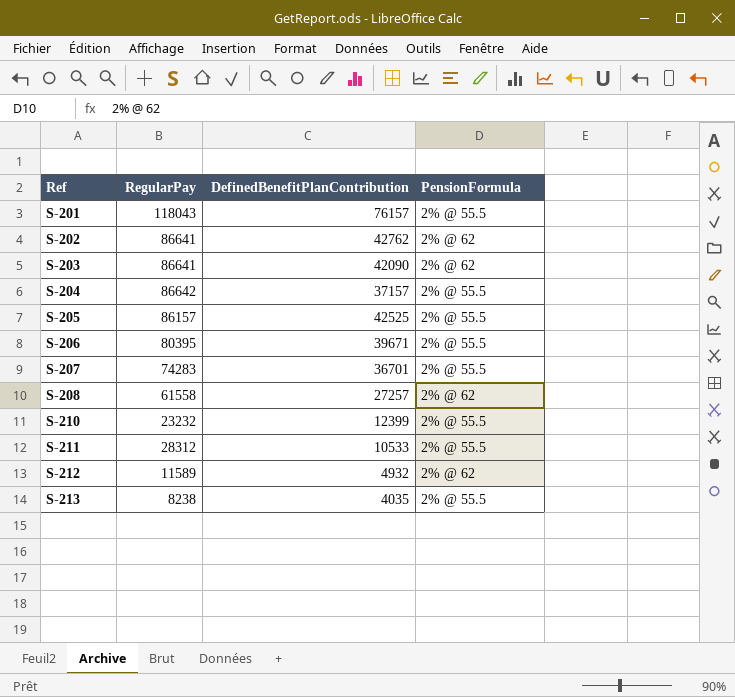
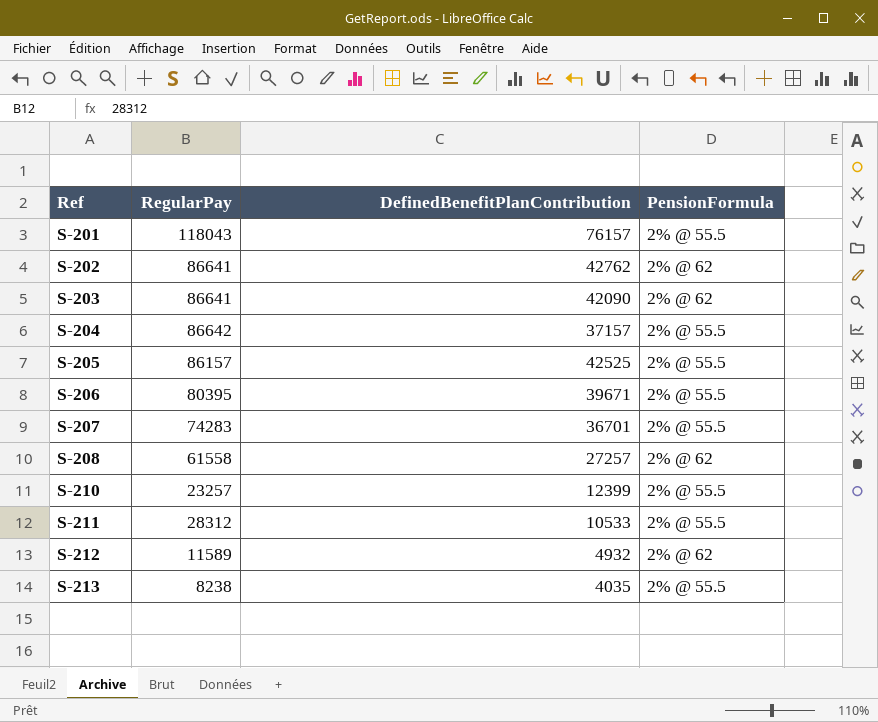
S-210 | RegularPay: 23232 -> 23257

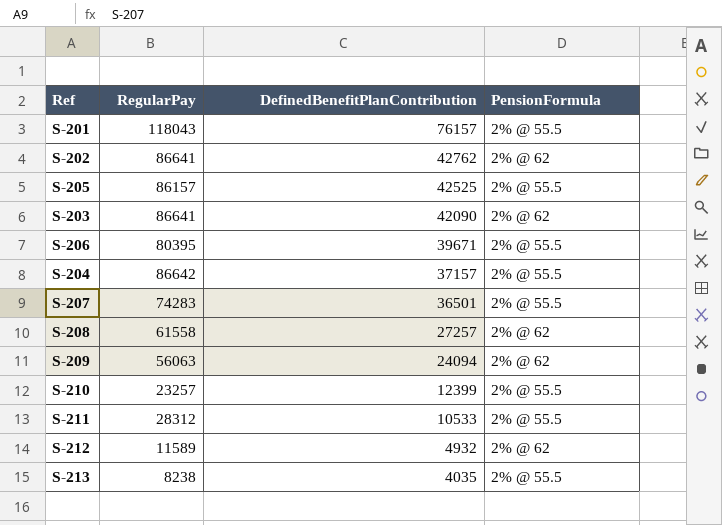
row order: Ref ascending -> DefinedBenefitPlanContribution descending
S-207 | DefinedBenefitPlanContribution: 36701 -> 36501
row S-209: none -> 56063 | 24094 | 2% @ 62

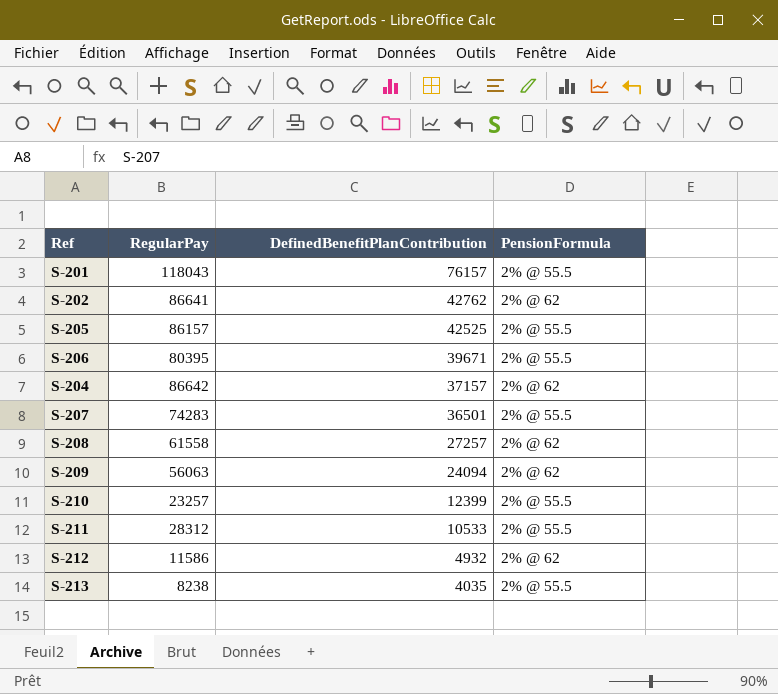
row S-203: 86641 | 42090 | 2% @ 62 -> none
S-204 | PensionFormula: 2% @ 55.5 -> 2% @ 62
S-212 | RegularPay: 11589 -> 11586

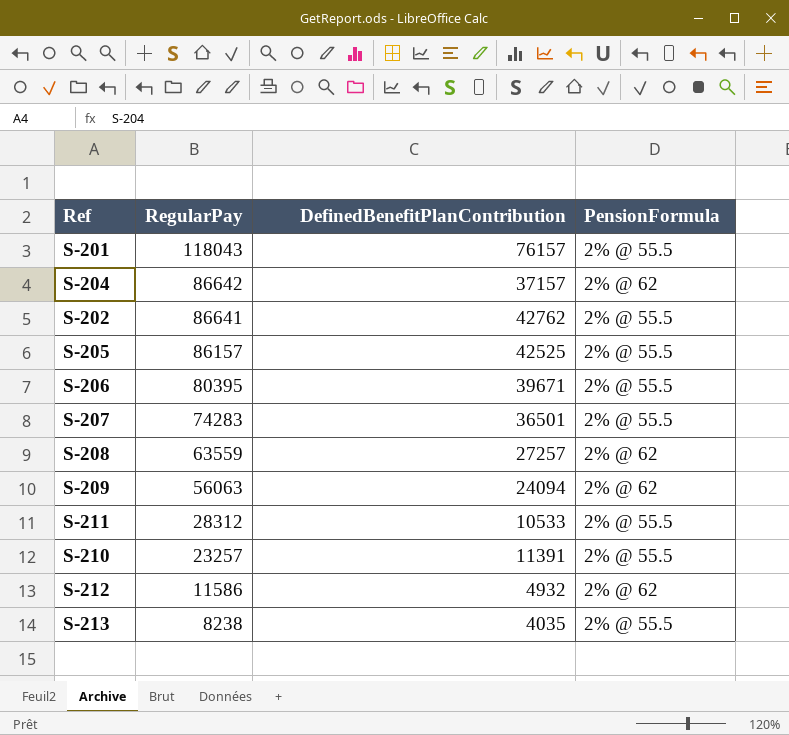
row order: DefinedBenefitPlanContribution descending -> RegularPay descending
S-202 | PensionFormula: 2% @ 62 -> 2% @ 55.5
S-208 | RegularPay: 61558 -> 63559
S-210 | DefinedBenefitPlanContribution: 12399 -> 11391

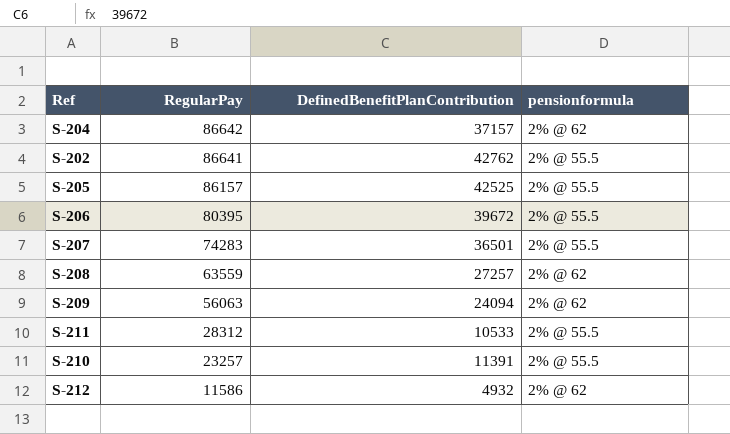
column name: PensionFormula -> pensionformula
row S-201: 118043 | 76157 | 2% @ 55.5 -> none
row S-213: 8238 | 4035 | 2% @ 55.5 -> none
S-206 | DefinedBenefitPlanContribution: 39671 -> 39672

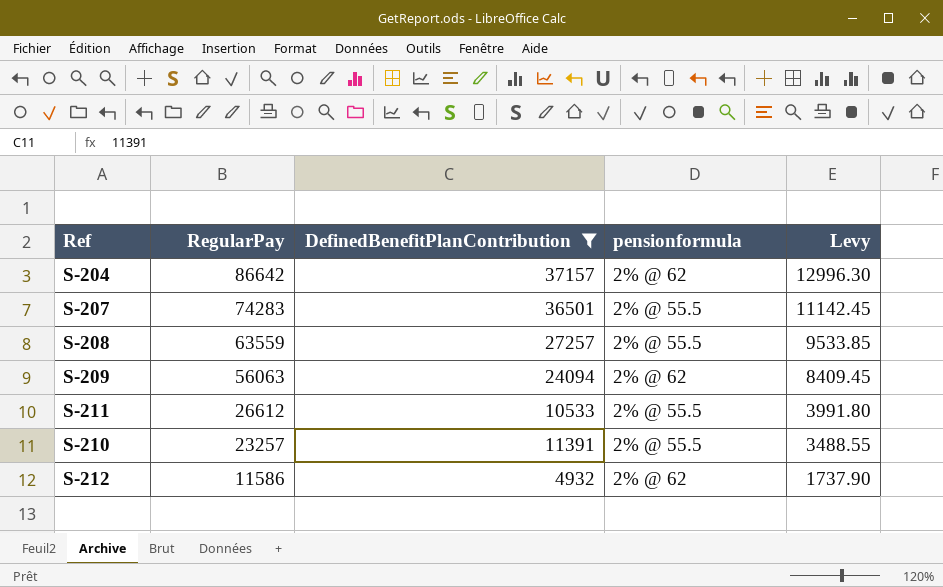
filter: none -> DefinedBenefitPlanContribution <= 37157
column Levy | formula: none -> [RegularPay] * 0.15
S-208 | pensionformula: 2% @ 62 -> 2% @ 55.5
S-211 | RegularPay: 28312 -> 26612

